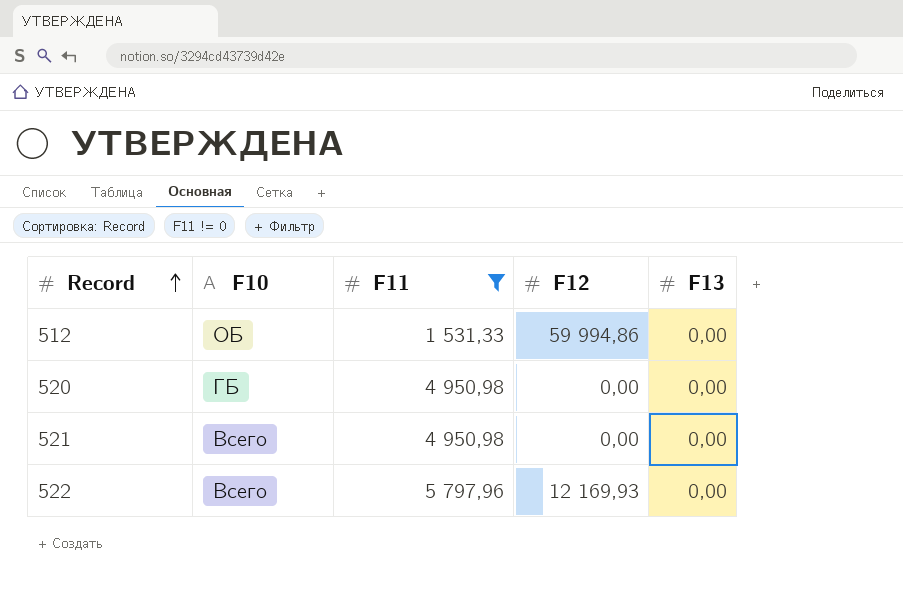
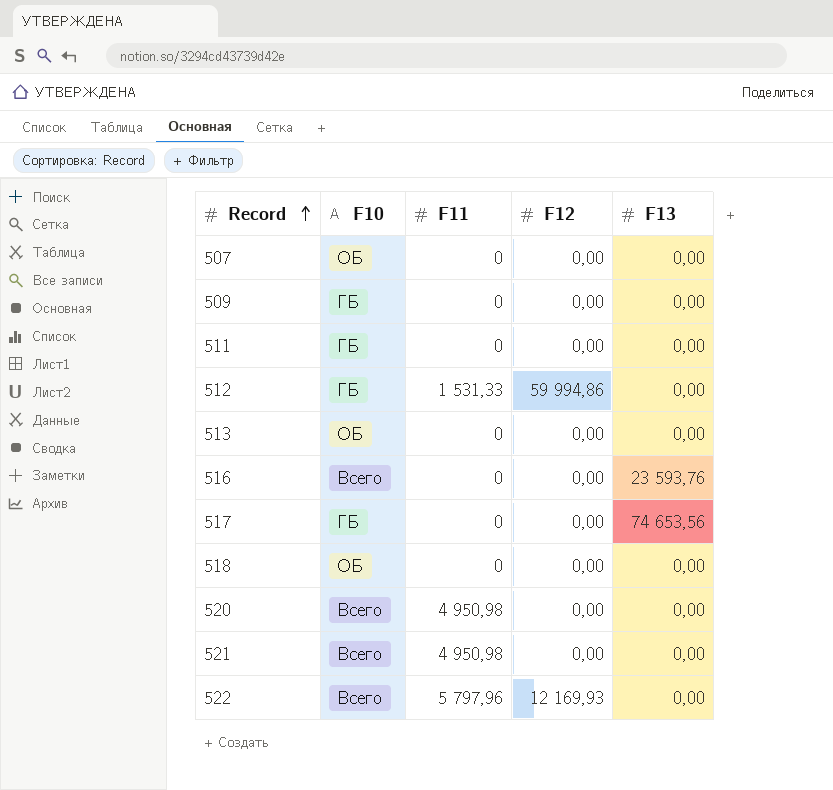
filter: F11 != 0 -> none
512 | F10: ОБ -> ГБ
520 | F10: ГБ -> Всего

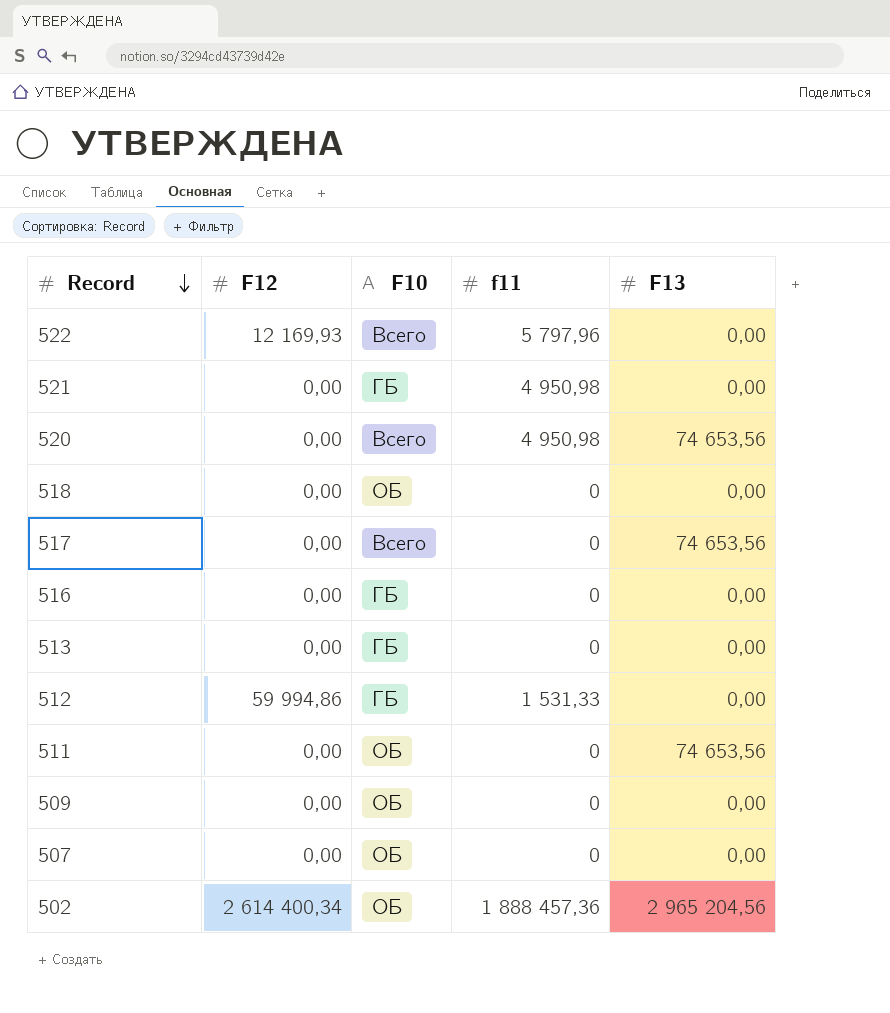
row order: Record ascending -> Record descending
column F12 | position: 4 -> 2
column name: F11 -> f11
521 | F10: Всего -> ГБ
520 | F13: 0,00 -> 74 653,56
517 | F10: ГБ -> Всего
516 | F10: Всего -> ГБ
516 | F13: 23 593,76 -> 0,00
513 | F10: ОБ -> ГБ
511 | F10: ГБ -> ОБ
511 | F13: 0,00 -> 74 653,56
509 | F10: ГБ -> ОБ
row 502: none -> 2 614 400,34 | ОБ | 1 888 457,36 | 2 965 204,56

